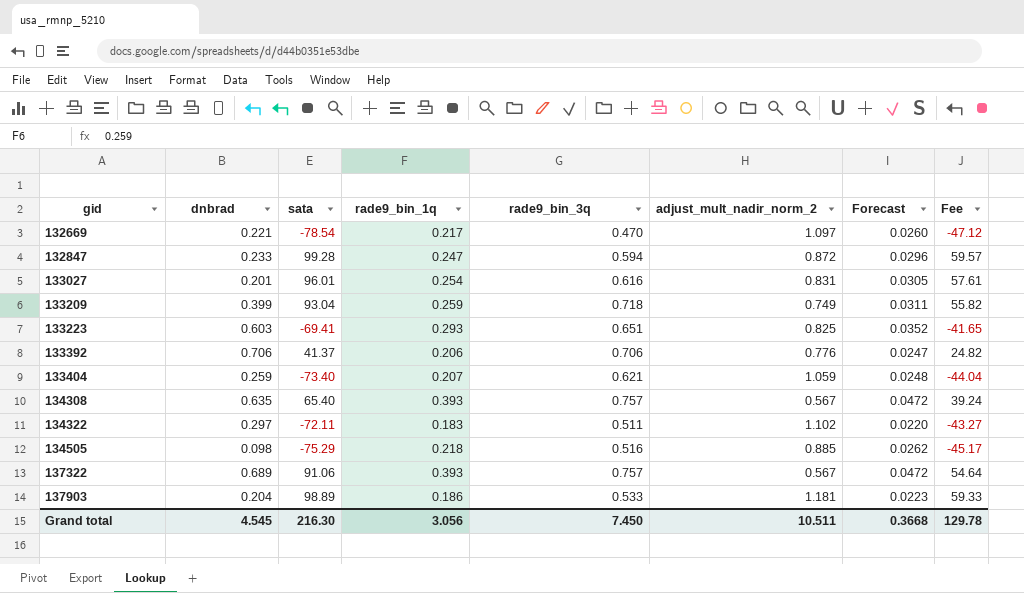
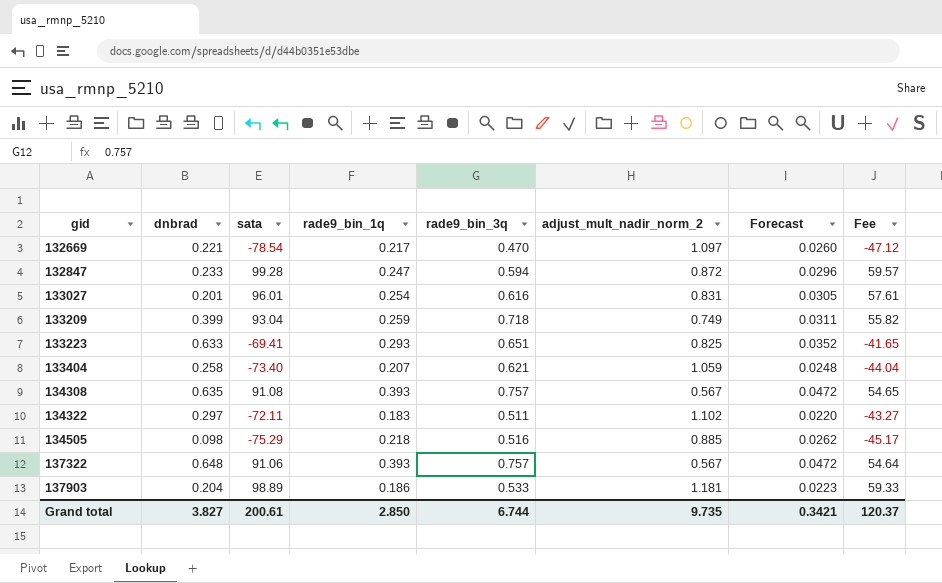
row 133392: 0.706 | 41.37 | 0.206 | 0.706 | 0.776 | 0.0247 | 24.82 -> none
133223 | dnbrad: 0.603 -> 0.633
133404 | dnbrad: 0.259 -> 0.258
134308 | sata: 65.40 -> 91.08
134308 | Fee: 39.24 -> 54.65
137322 | dnbrad: 0.689 -> 0.648
Grand total | dnbrad: 4.545 -> 3.827
Grand total | sata: 216.30 -> 200.61
Grand total | rade9_bin_1q: 3.056 -> 2.850
Grand total | rade9_bin_3q: 7.450 -> 6.744
Grand total | adjust_mult_nadir_norm_2: 10.511 -> 9.735
Grand total | Forecast: 0.3668 -> 0.3421
Grand total | Fee: 129.78 -> 120.37

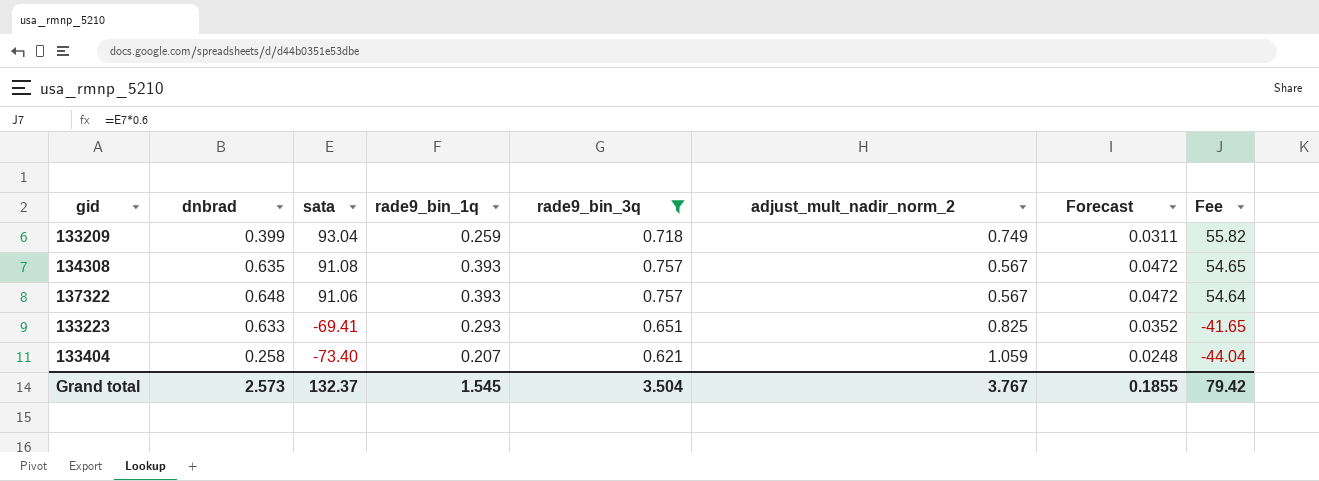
filter: none -> rade9_bin_3q >= 0.621
row order: gid ascending -> sata descending
Grand total | dnbrad: 3.827 -> 2.573
Grand total | sata: 200.61 -> 132.37
Grand total | rade9_bin_1q: 2.850 -> 1.545
Grand total | rade9_bin_3q: 6.744 -> 3.504
Grand total | adjust_mult_nadir_norm_2: 9.735 -> 3.767
Grand total | Forecast: 0.3421 -> 0.1855
Grand total | Fee: 120.37 -> 79.42

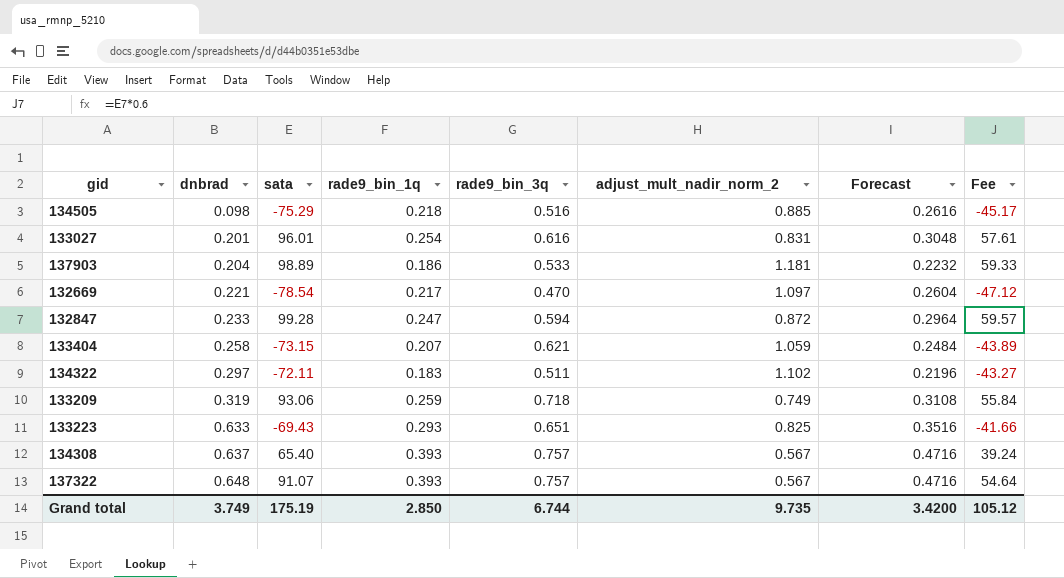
filter: rade9_bin_3q >= 0.621 -> none
row order: sata descending -> dnbrad ascending
column Forecast | formula: [rade9_bin_1q] * 0.12 -> [rade9_bin_1q] * 1.2
133404 | sata: -73.40 -> -73.15
133404 | Fee: -44.04 -> -43.89
133209 | dnbrad: 0.399 -> 0.319
133209 | sata: 93.04 -> 93.06
133209 | Fee: 55.82 -> 55.84
133223 | sata: -69.41 -> -69.43
133223 | Fee: -41.65 -> -41.66
134308 | dnbrad: 0.635 -> 0.637
134308 | sata: 91.08 -> 65.40
134308 | Fee: 54.65 -> 39.24
137322 | sata: 91.06 -> 91.07
Grand total | dnbrad: 2.573 -> 3.749
Grand total | sata: 132.37 -> 175.19
Grand total | rade9_bin_1q: 1.545 -> 2.850
Grand total | rade9_bin_3q: 3.504 -> 6.744
Grand total | adjust_mult_nadir_norm_2: 3.767 -> 9.735
Grand total | Forecast: 0.1855 -> 3.4200
Grand total | Fee: 79.42 -> 105.12

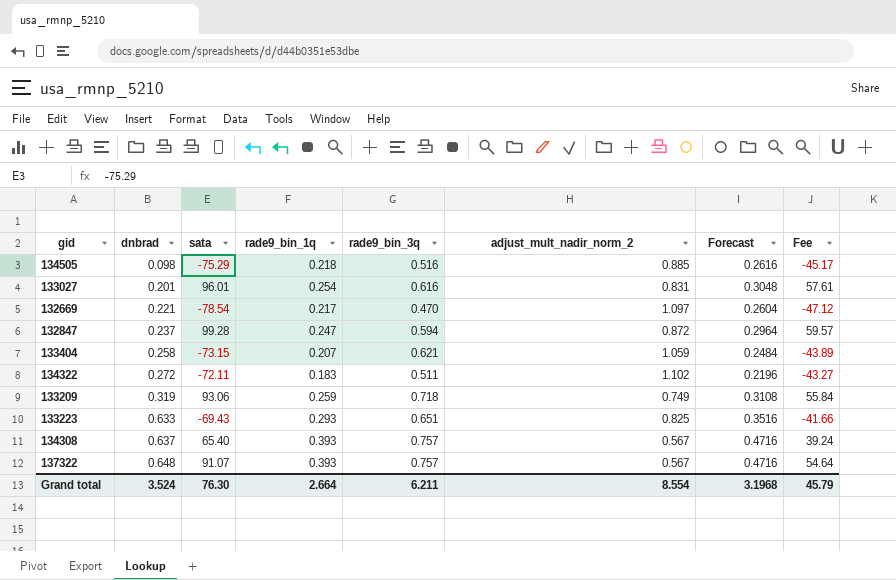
row 137903: 0.204 | 98.89 | 0.186 | 0.533 | 1.181 | 0.2232 | 59.33 -> none
132847 | dnbrad: 0.233 -> 0.237
134322 | dnbrad: 0.297 -> 0.272
Grand total | dnbrad: 3.749 -> 3.524
Grand total | sata: 175.19 -> 76.30
Grand total | rade9_bin_1q: 2.850 -> 2.664
Grand total | rade9_bin_3q: 6.744 -> 6.211
Grand total | adjust_mult_nadir_norm_2: 9.735 -> 8.554
Grand total | Forecast: 3.4200 -> 3.1968
Grand total | Fee: 105.12 -> 45.79

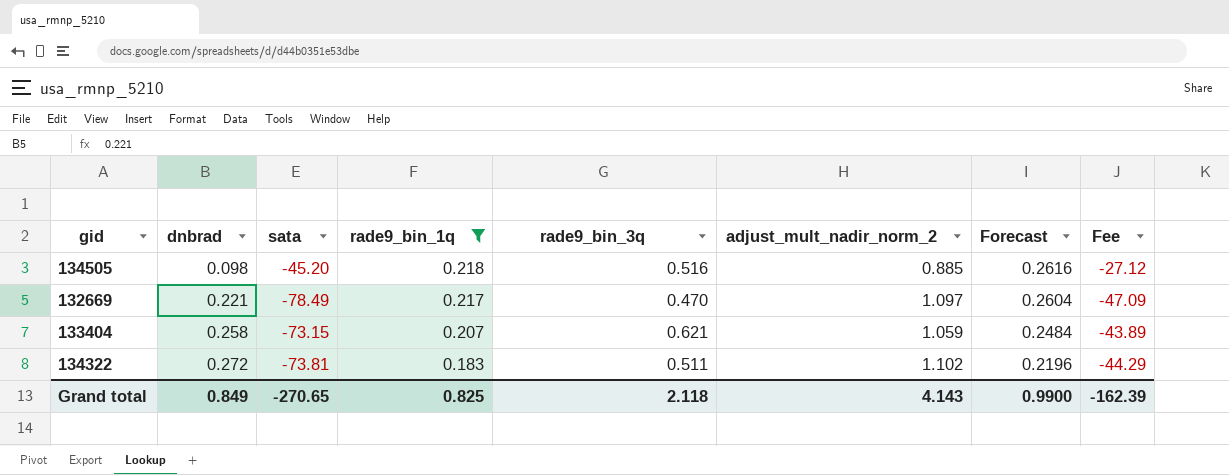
filter: none -> rade9_bin_1q <= 0.218
134505 | sata: -75.29 -> -45.20
134505 | Fee: -45.17 -> -27.12
132669 | sata: -78.54 -> -78.49
132669 | Fee: -47.12 -> -47.09
134322 | sata: -72.11 -> -73.81
134322 | Fee: -43.27 -> -44.29
Grand total | dnbrad: 3.524 -> 0.849
Grand total | sata: 76.30 -> -270.65
Grand total | rade9_bin_1q: 2.664 -> 0.825
Grand total | rade9_bin_3q: 6.211 -> 2.118
Grand total | adjust_mult_nadir_norm_2: 8.554 -> 4.143
Grand total | Forecast: 3.1968 -> 0.9900
Grand total | Fee: 45.79 -> -162.39

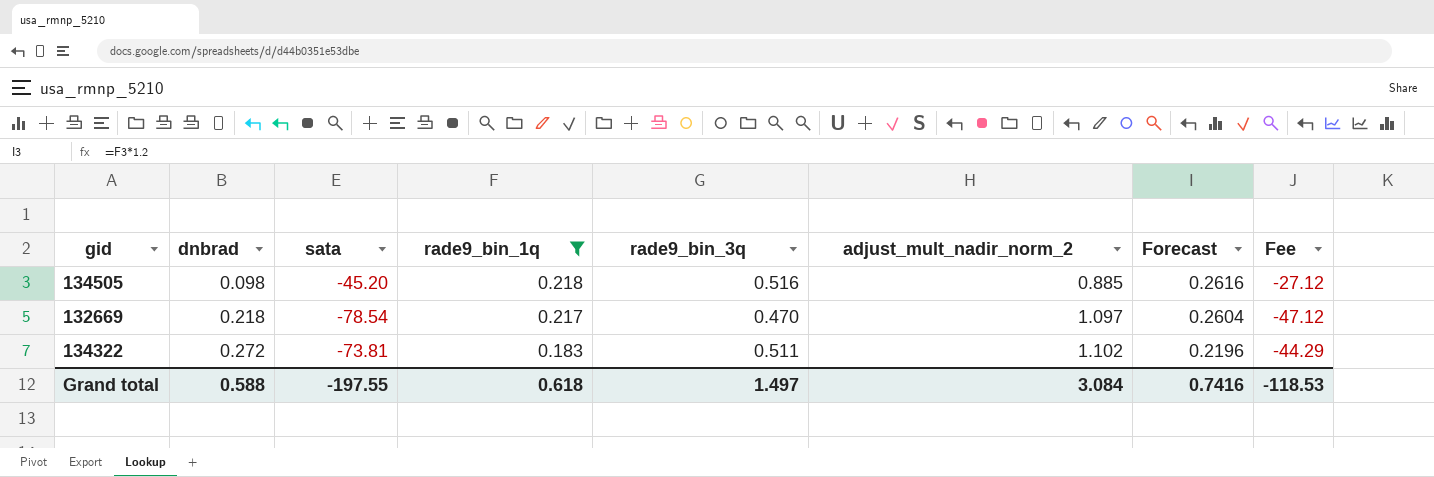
row 133404: 0.258 | -73.15 | 0.207 | 0.621 | 1.059 | 0.2484 | -43.89 -> none
132669 | dnbrad: 0.221 -> 0.218
132669 | sata: -78.49 -> -78.54
132669 | Fee: -47.09 -> -47.12
Grand total | dnbrad: 0.849 -> 0.588
Grand total | sata: -270.65 -> -197.55
Grand total | rade9_bin_1q: 0.825 -> 0.618
Grand total | rade9_bin_3q: 2.118 -> 1.497
Grand total | adjust_mult_nadir_norm_2: 4.143 -> 3.084
Grand total | Forecast: 0.9900 -> 0.7416
Grand total | Fee: -162.39 -> -118.53

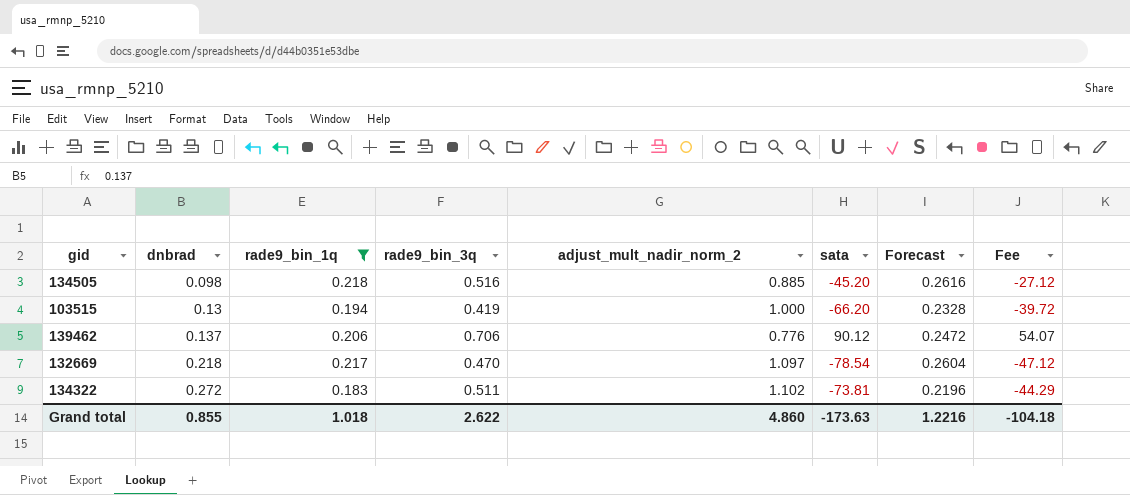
column sata | position: 3 -> 6
row 103515: none -> 0.13 | 0.194 | 0.419 | 1.000 | -66.20 | 0.2328 | -39.72
row 139462: none -> 0.137 | 0.206 | 0.706 | 0.776 | 90.12 | 0.2472 | 54.07
Grand total | dnbrad: 0.588 -> 0.855
Grand total | rade9_bin_1q: 0.618 -> 1.018
Grand total | rade9_bin_3q: 1.497 -> 2.622
Grand total | adjust_mult_nadir_norm_2: 3.084 -> 4.860
Grand total | sata: -197.55 -> -173.63
Grand total | Forecast: 0.7416 -> 1.2216
Grand total | Fee: -118.53 -> -104.18

